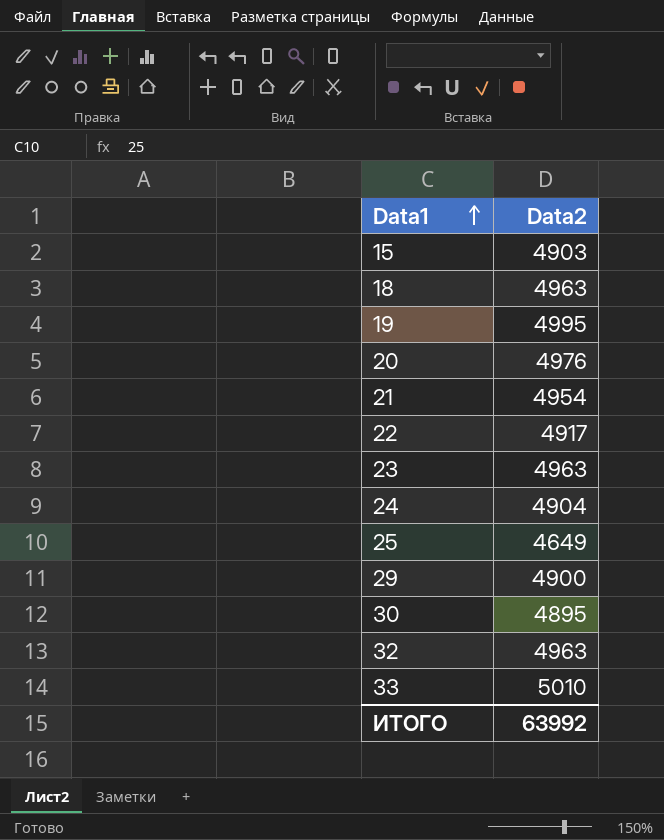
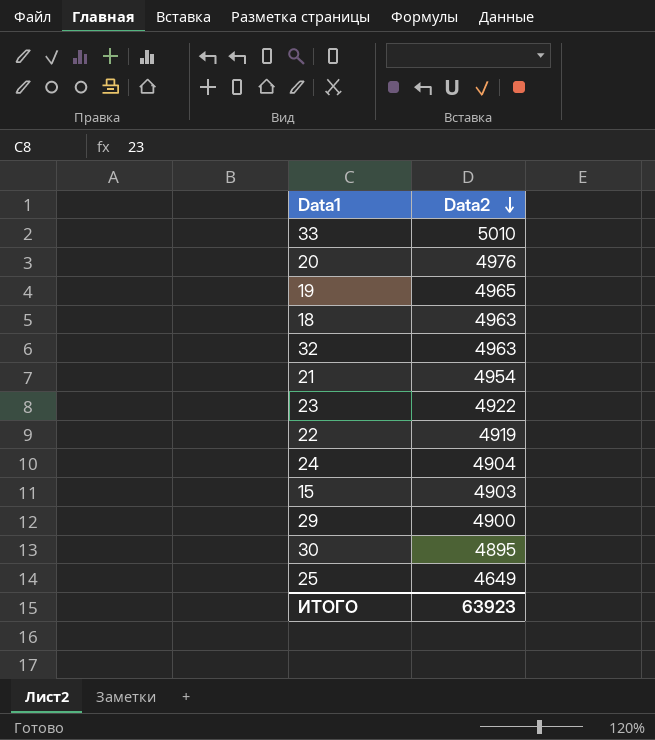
row order: Data1 ascending -> Data2 descending
19 | Data2: 4995 -> 4965
23 | Data2: 4963 -> 4922
22 | Data2: 4917 -> 4919
ИТОГО | Data2: 63992 -> 63923

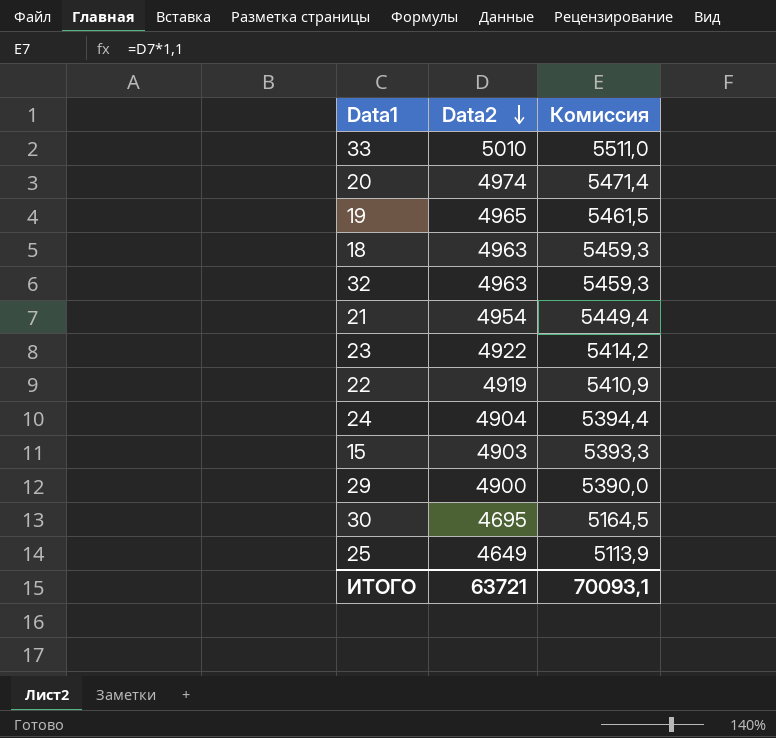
column Комиссия | formula: none -> [Data2] * 1,1
20 | Data2: 4976 -> 4974
30 | Data2: 4895 -> 4695
ИТОГО | Data2: 63923 -> 63721

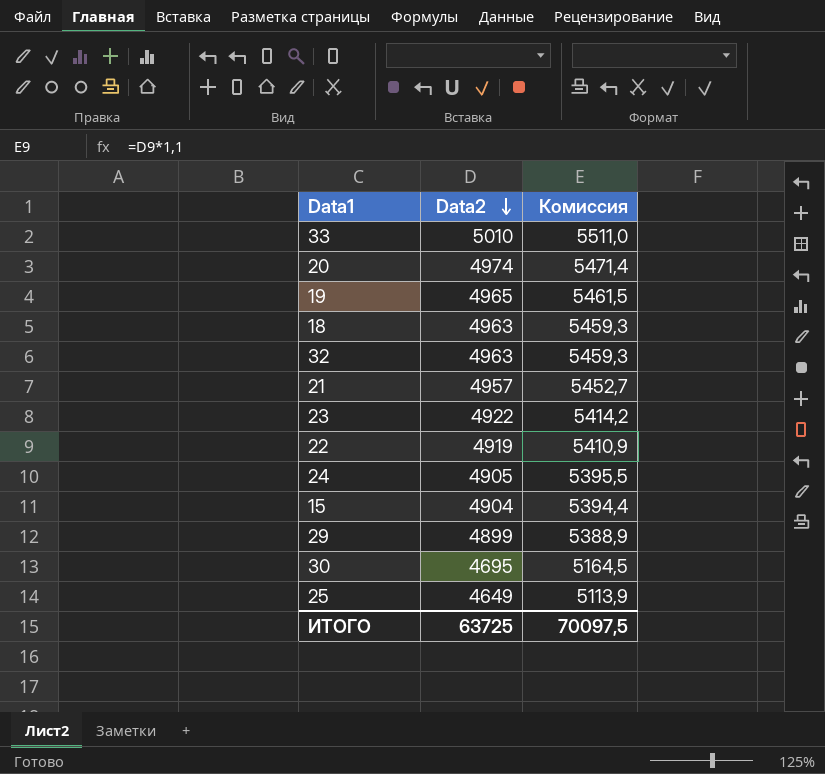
21 | Data2: 4954 -> 4957
21 | Комиссия: 5449,4 -> 5452,7
24 | Data2: 4904 -> 4905
24 | Комиссия: 5394,4 -> 5395,5
15 | Data2: 4903 -> 4904
15 | Комиссия: 5393,3 -> 5394,4
29 | Data2: 4900 -> 4899
29 | Комиссия: 5390,0 -> 5388,9
ИТОГО | Data2: 63721 -> 63725
ИТОГО | Комиссия: 70093,1 -> 70097,5

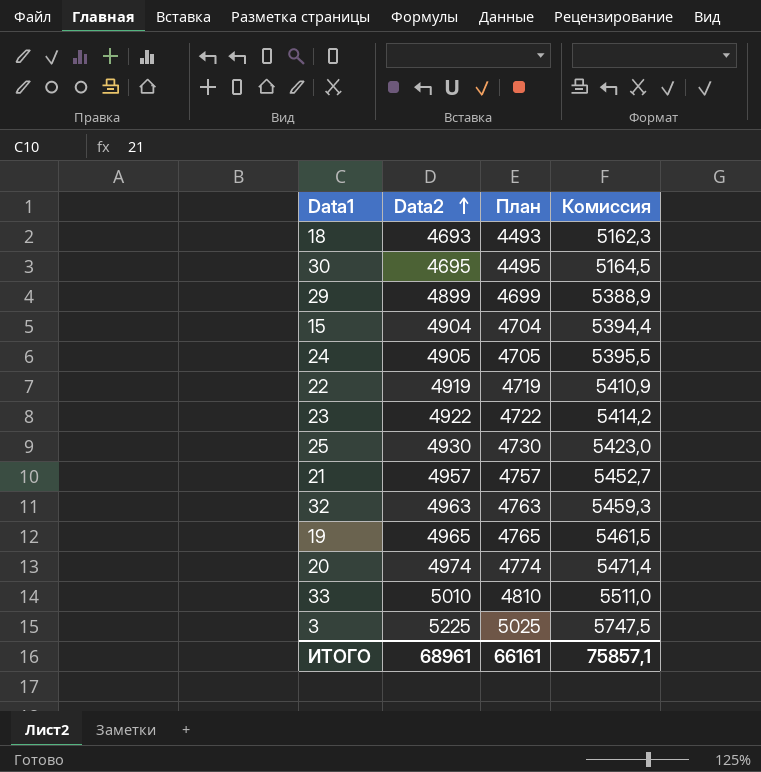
row order: Data2 descending -> Data2 ascending
column План | formula: none -> [Data2] - 200
18 | Data2: 4963 -> 4693
18 | Комиссия: 5459,3 -> 5162,3
25 | Data2: 4649 -> 4930
25 | Комиссия: 5113,9 -> 5423,0
row 3: none -> 5225 | 5025 | 5747,5
ИТОГО | Data2: 63725 -> 68961
ИТОГО | Комиссия: 70097,5 -> 75857,1

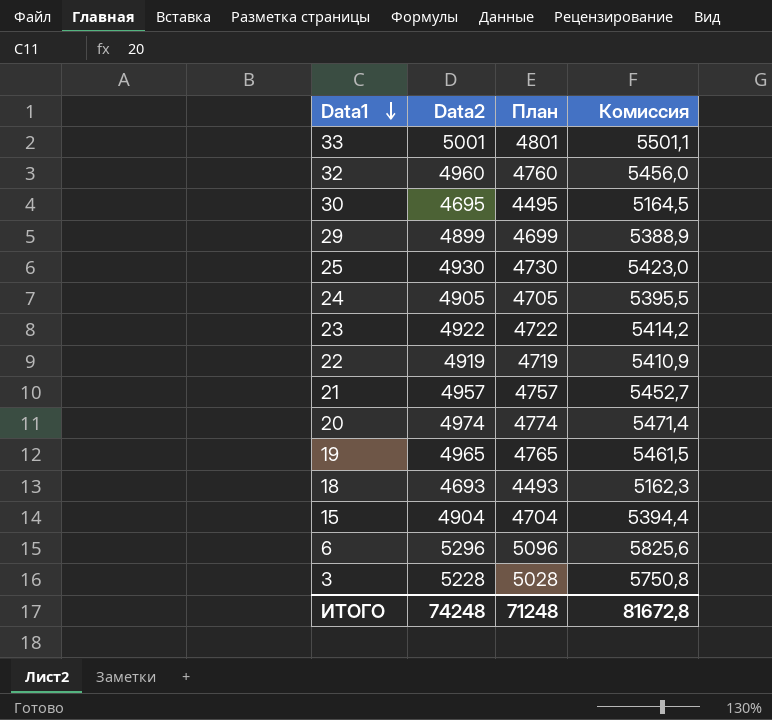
row order: Data2 ascending -> Data1 descending
33 | Data2: 5010 -> 5001
33 | План: 4810 -> 4801
33 | Комиссия: 5511,0 -> 5501,1
32 | Data2: 4963 -> 4960
32 | План: 4763 -> 4760
32 | Комиссия: 5459,3 -> 5456,0
row 6: none -> 5296 | 5096 | 5825,6
3 | Data2: 5225 -> 5228
3 | План: 5025 -> 5028
3 | Комиссия: 5747,5 -> 5750,8
ИТОГО | Data2: 68961 -> 74248
ИТОГО | План: 66161 -> 71248
ИТОГО | Комиссия: 75857,1 -> 81672,8

